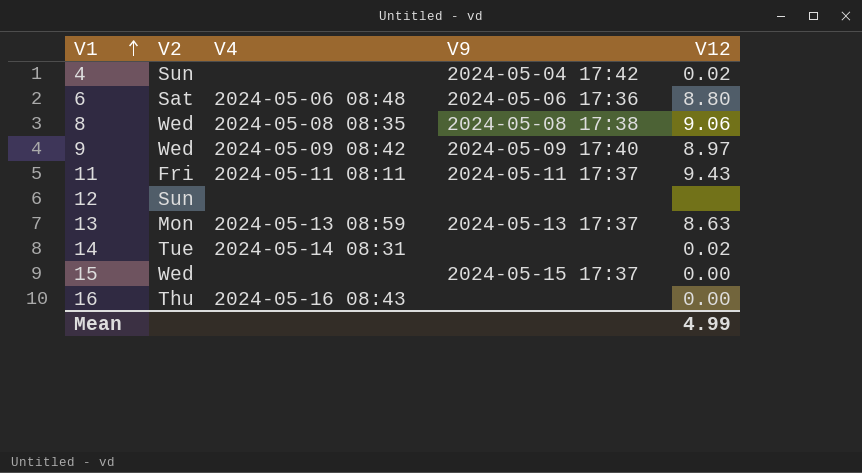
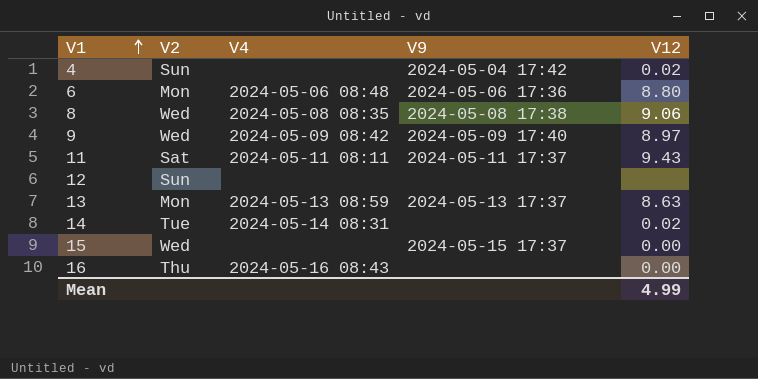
6 | V2: Sat -> Mon
11 | V2: Fri -> Sat

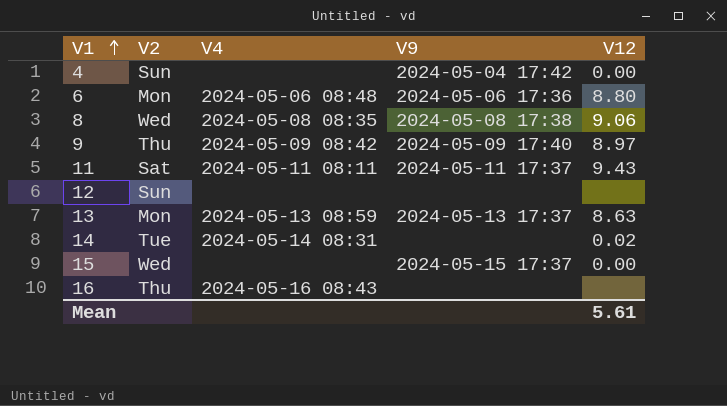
4 | V12: 0.02 -> 0.00
9 | V2: Wed -> Thu
16 | V12: 0.00 -> none
Mean | V12: 4.99 -> 5.61

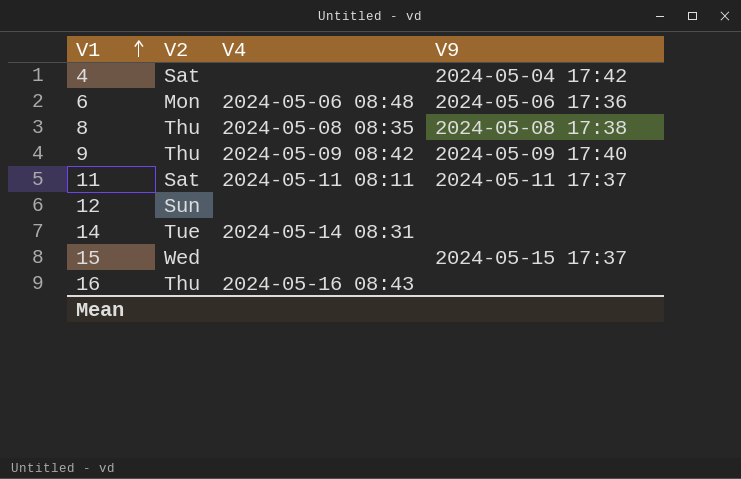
column V12 | position: 5 -> none
row 13: Mon | 2024-05-13 08:59 | 2024-05-13 17:37 | 8.63 -> none
4 | V2: Sun -> Sat
8 | V2: Wed -> Thu

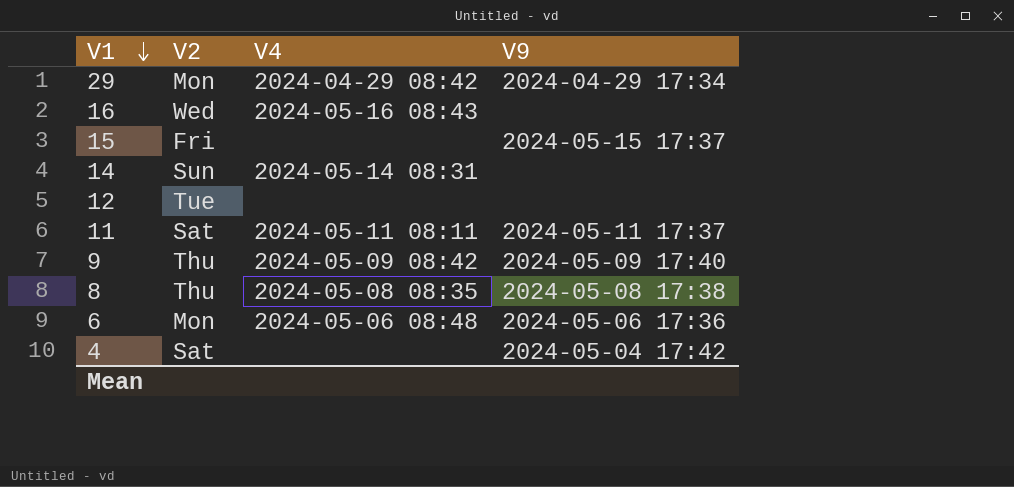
row order: V1 ascending -> V1 descending
row 29: none -> Mon | 2024-04-29 08:42 | 2024-04-29 17:34
16 | V2: Thu -> Wed
15 | V2: Wed -> Fri
14 | V2: Tue -> Sun
12 | V2: Sun -> Tue

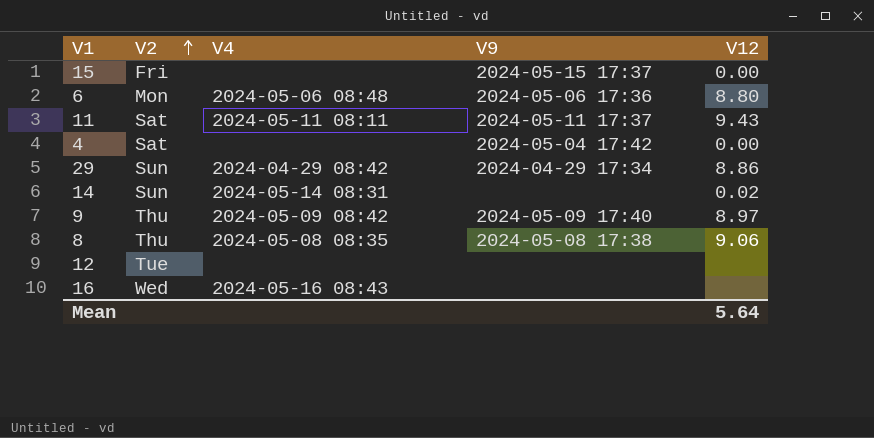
row order: V1 descending -> V2 ascending
column V12 | position: none -> 5
29 | V2: Mon -> Sun

